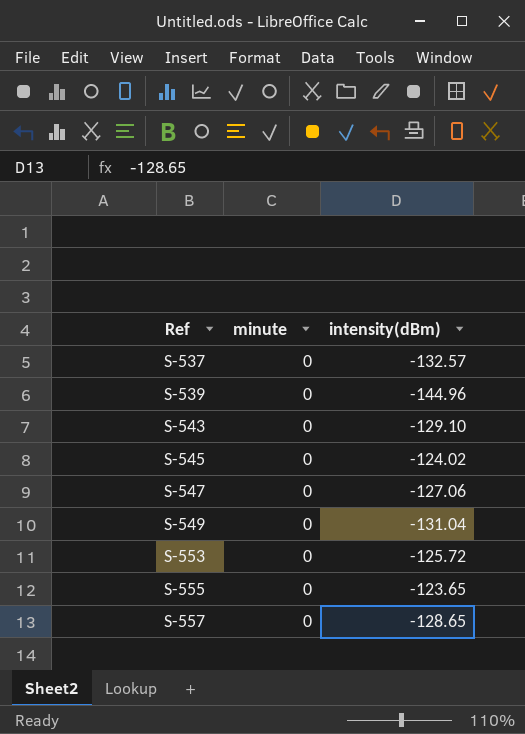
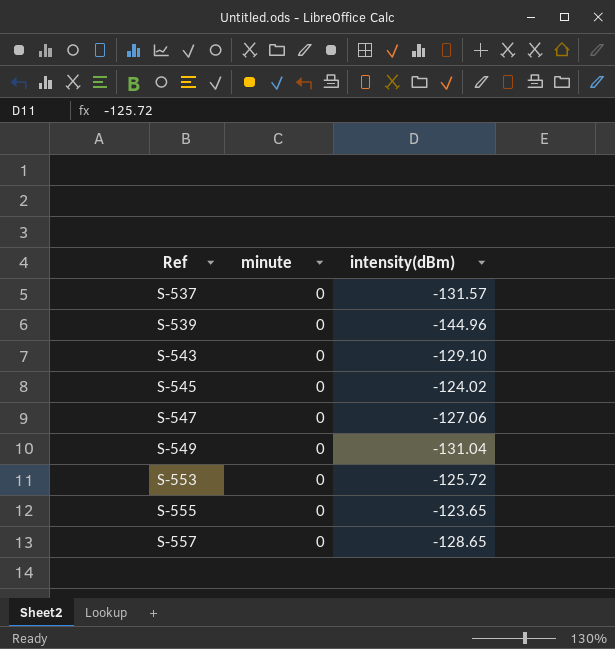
S-537 | intensity(dBm): -132.57 -> -131.57

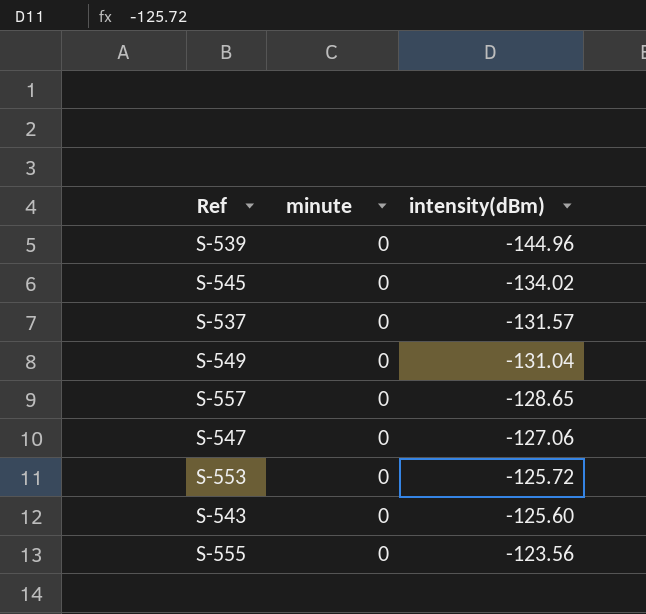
row order: Ref ascending -> intensity(dBm) ascending
S-545 | intensity(dBm): -124.02 -> -134.02
S-543 | intensity(dBm): -129.10 -> -125.60
S-555 | intensity(dBm): -123.65 -> -123.56

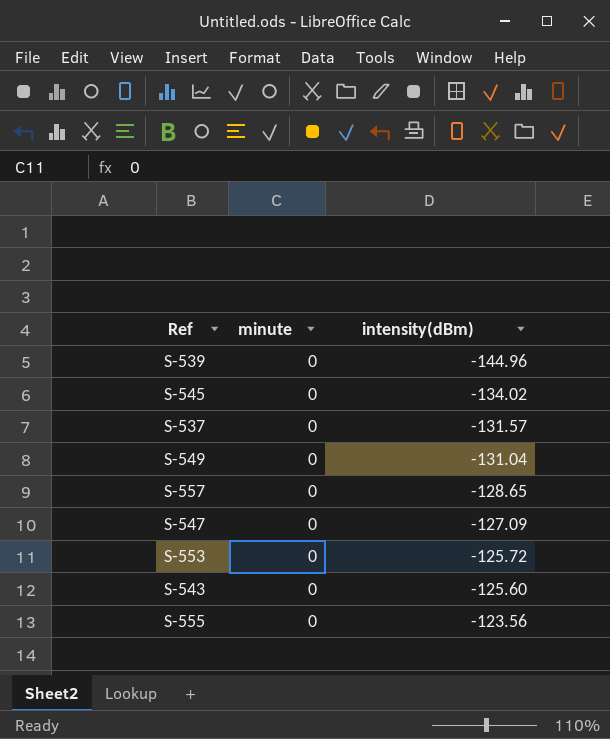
S-547 | intensity(dBm): -127.06 -> -127.09

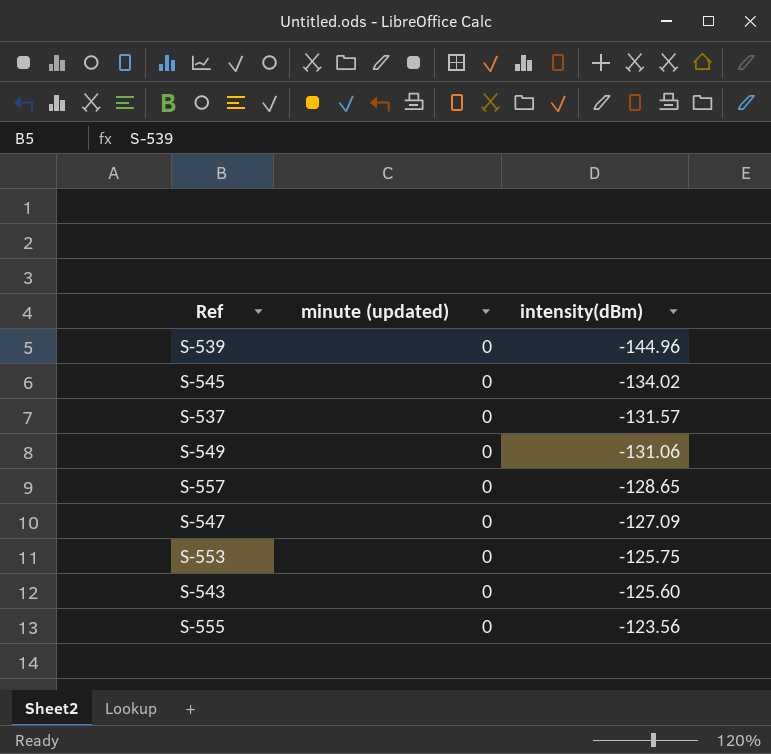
column name: minute -> minute (updated)
S-549 | intensity(dBm): -131.04 -> -131.06
S-553 | intensity(dBm): -125.72 -> -125.75

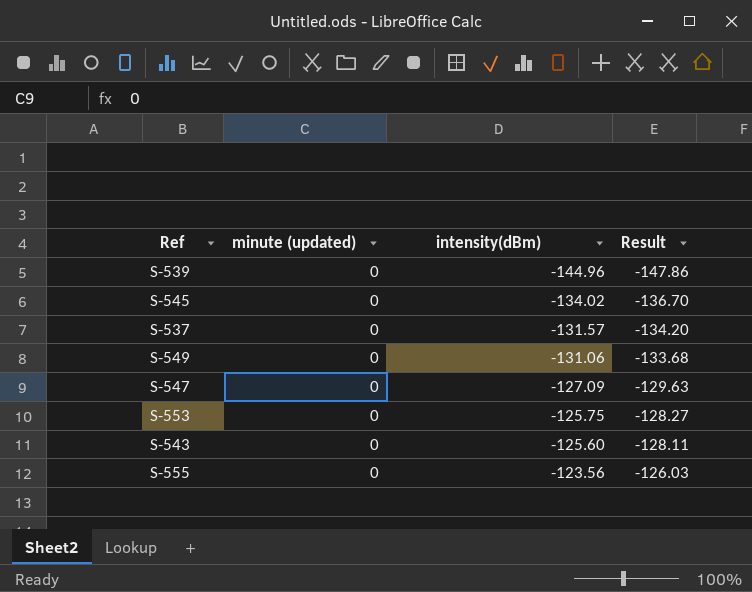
column Result | formula: none -> [intensity(dBm)] * 1.02
row S-557: 0 | -128.65 -> none

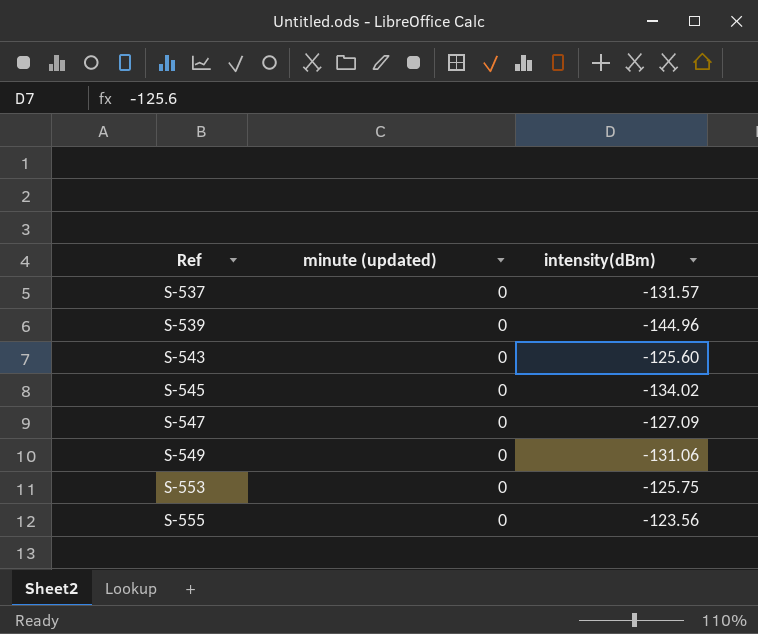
row order: intensity(dBm) ascending -> Ref ascending
column Result | formula: [intensity(dBm)] * 1.02 -> none

